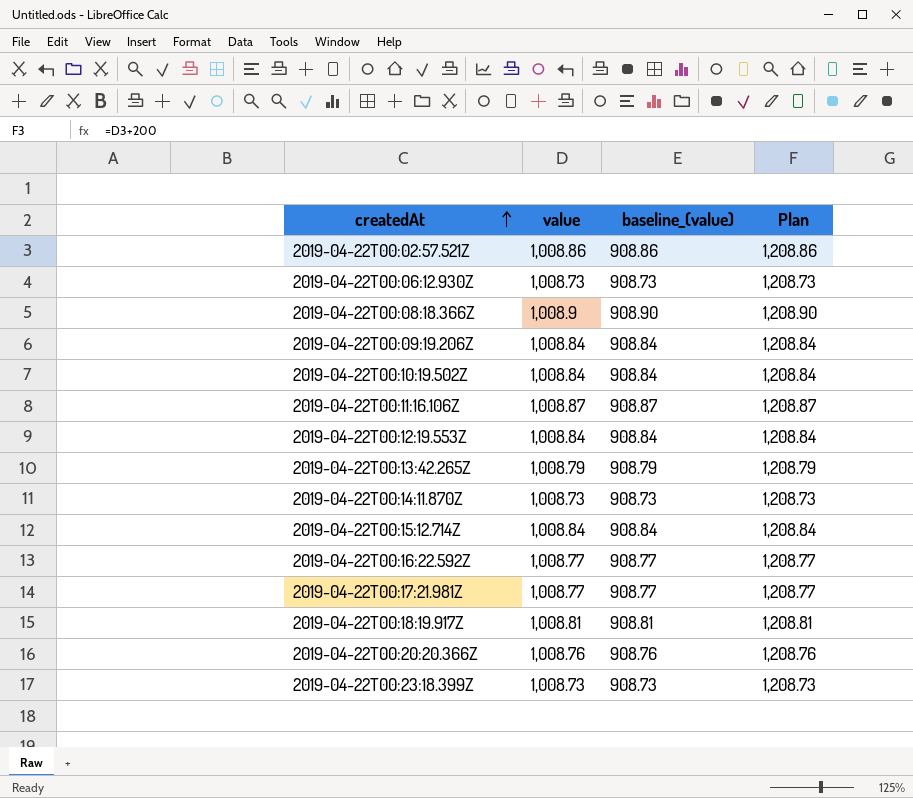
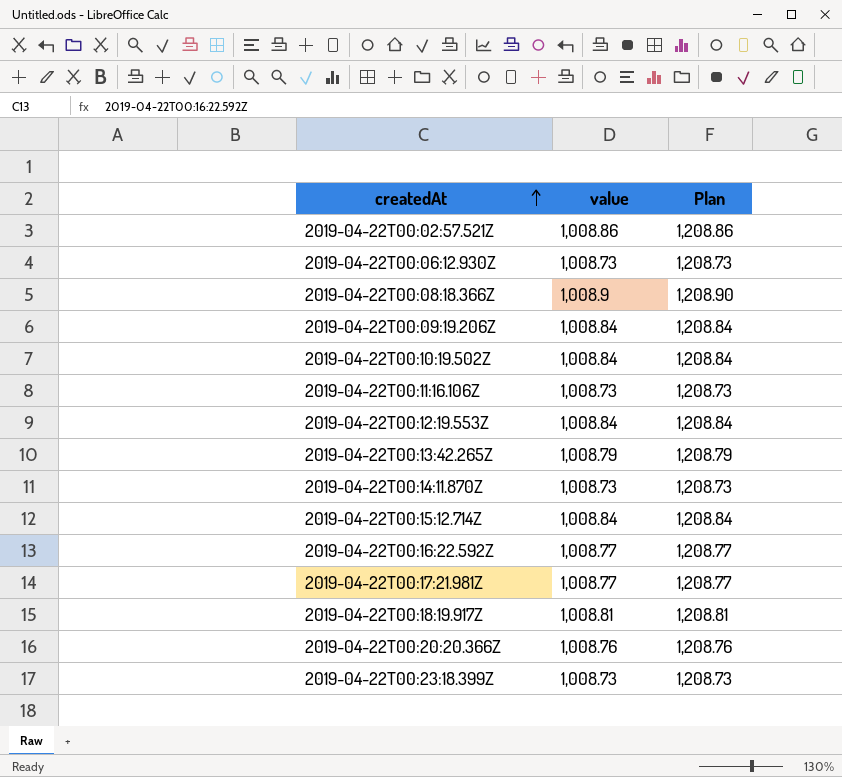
column baseline_(value) | formula: [value] - 100 -> none
2019-04-22T00:11:16.106Z | value: 1,008.87 -> 1,008.73
2019-04-22T00:11:16.106Z | Plan: 1,208.87 -> 1,208.73

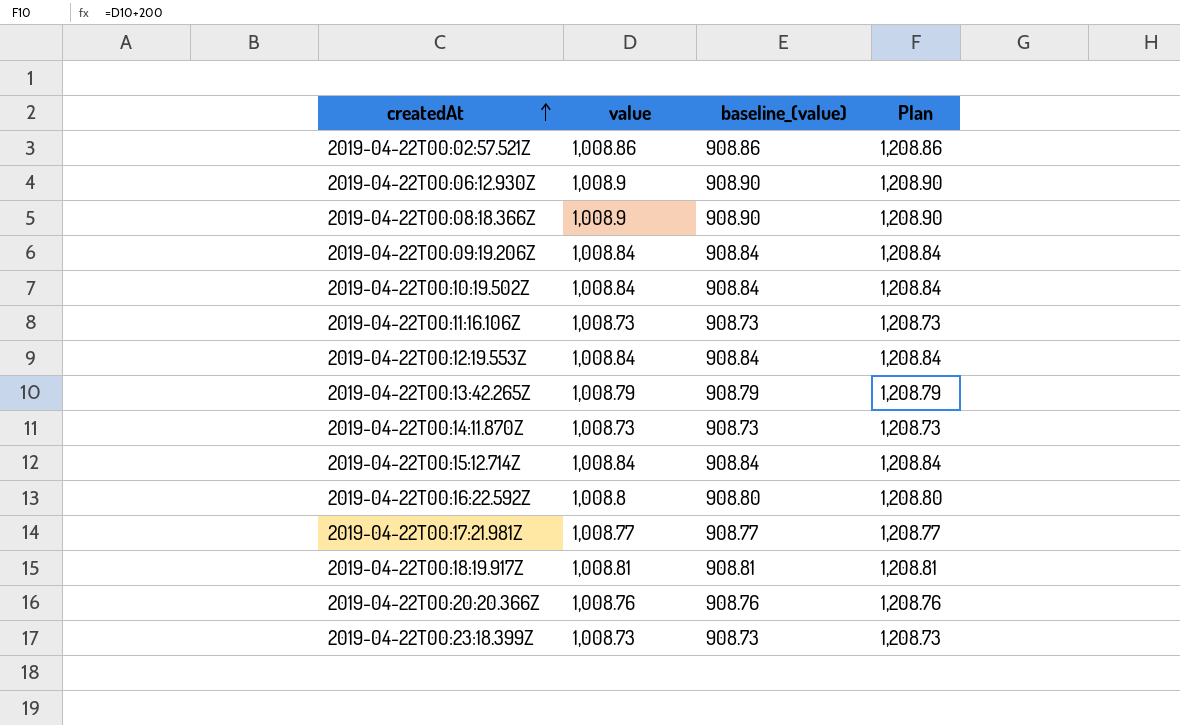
column baseline_(value) | formula: none -> [value] - 100
2019-04-22T00:06:12.930Z | value: 1,008.73 -> 1,008.9
2019-04-22T00:06:12.930Z | Plan: 1,208.73 -> 1,208.90
2019-04-22T00:16:22.592Z | value: 1,008.77 -> 1,008.8
2019-04-22T00:16:22.592Z | Plan: 1,208.77 -> 1,208.80

